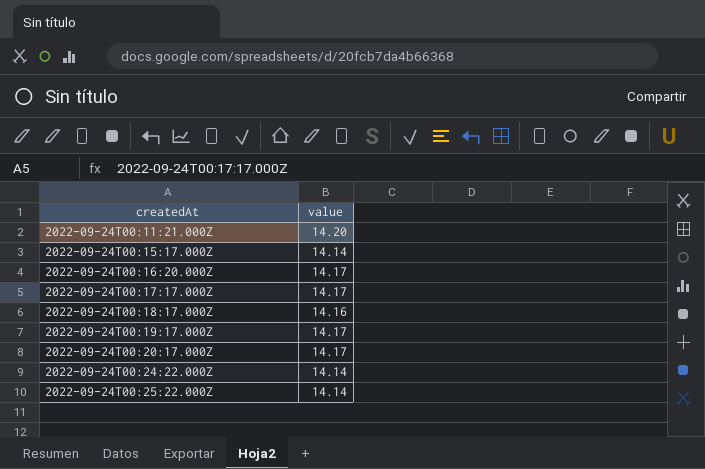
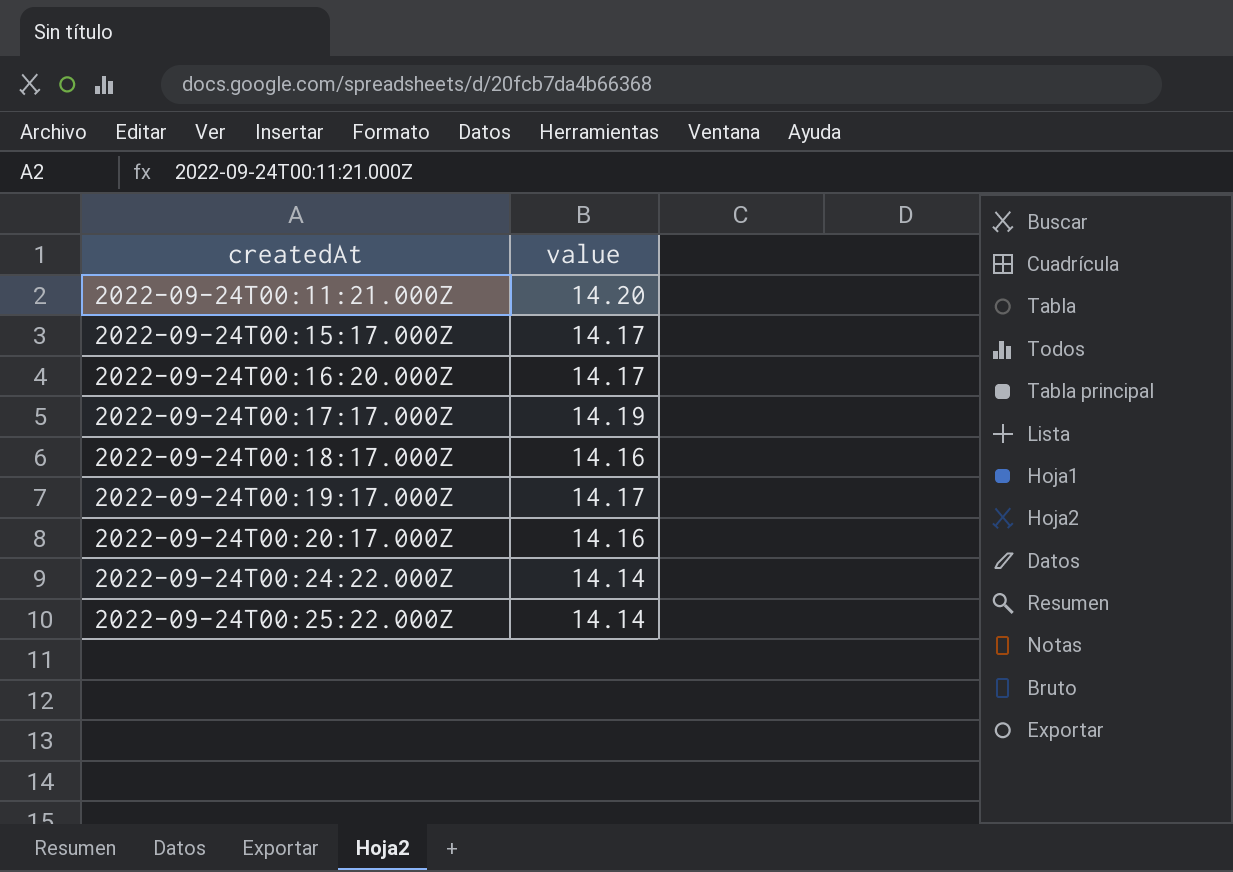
2022-09-24T00:15:17.000Z | value: 14.14 -> 14.17
2022-09-24T00:17:17.000Z | value: 14.17 -> 14.19
2022-09-24T00:20:17.000Z | value: 14.17 -> 14.16

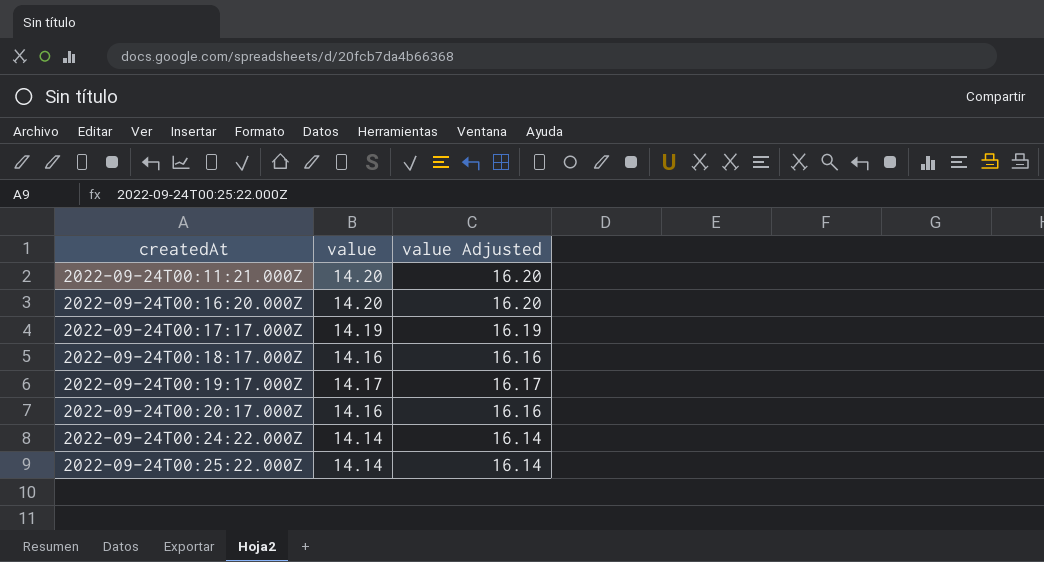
column value Adjusted | formula: none -> [value] + 2
row 2022-09-24T00:15:17.000Z: 14.17 -> none
2022-09-24T00:16:20.000Z | value: 14.17 -> 14.20

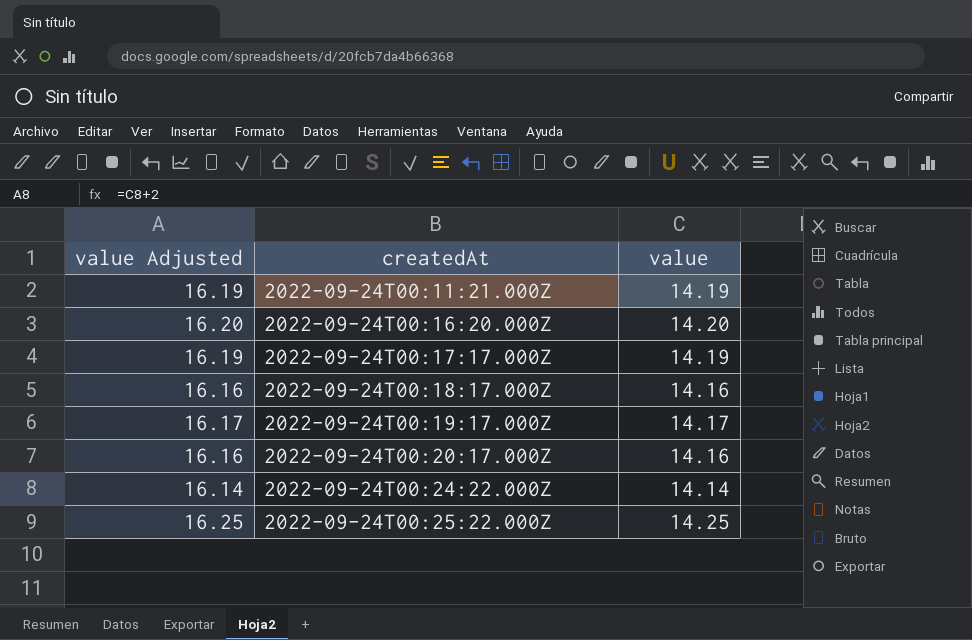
column value Adjusted | position: 3 -> 1
2022-09-24T00:11:21.000Z | value Adjusted: 16.20 -> 16.19
2022-09-24T00:11:21.000Z | value: 14.20 -> 14.19
2022-09-24T00:25:22.000Z | value Adjusted: 16.14 -> 16.25
2022-09-24T00:25:22.000Z | value: 14.14 -> 14.25

